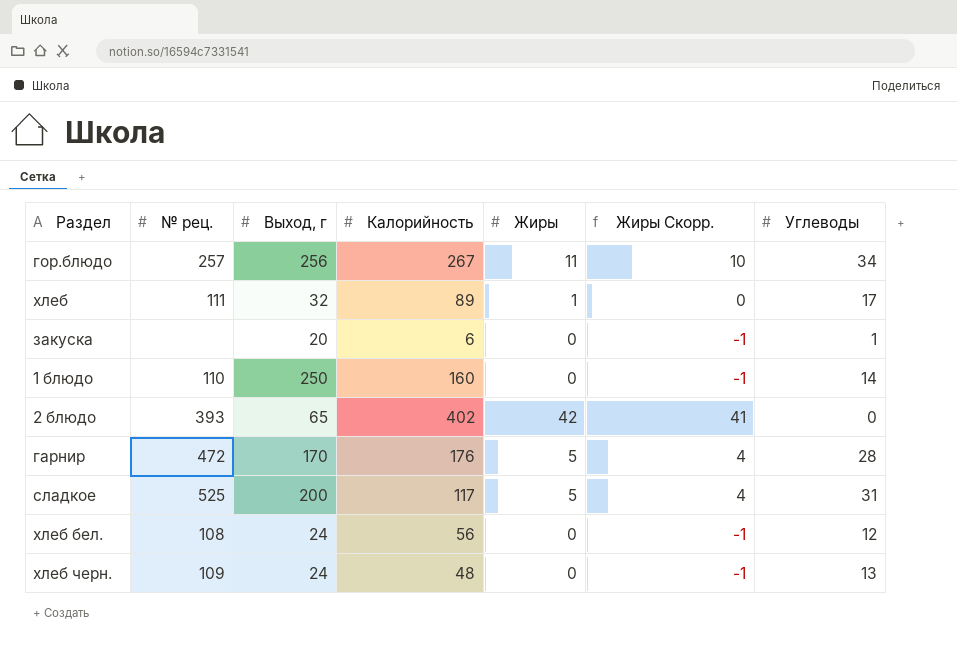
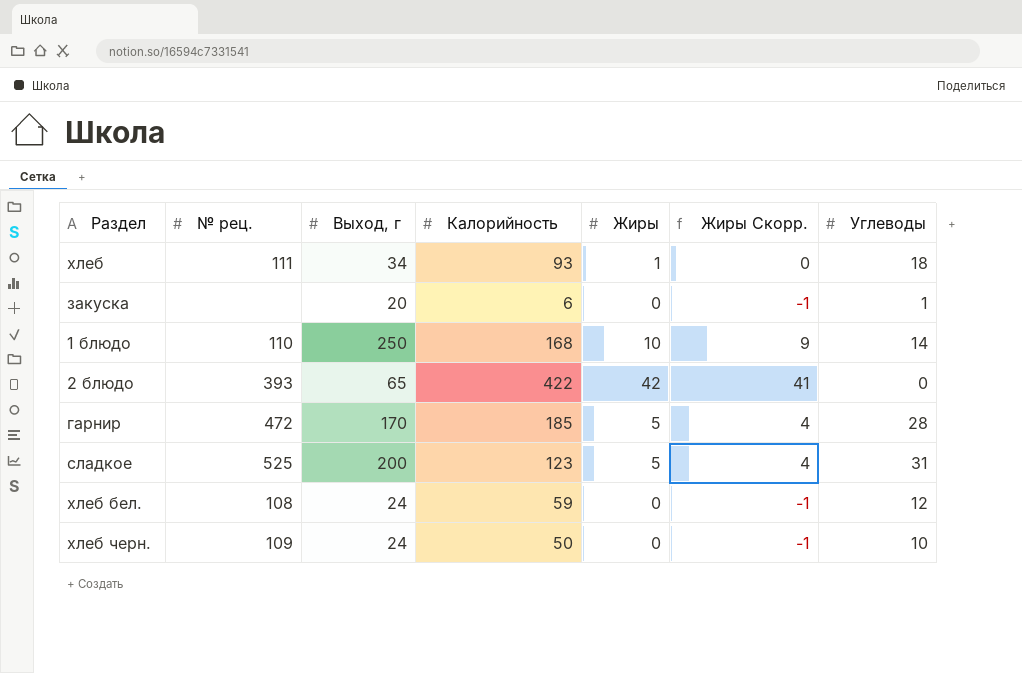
row гор.блюдо: 257 | 256 | 267 | 11 | 10 | 34 -> none
хлеб | Выход, г: 32 -> 34
хлеб | Калорийность: 89 -> 93
хлеб | Углеводы: 17 -> 18
1 блюдо | Калорийность: 160 -> 168
1 блюдо | Жиры: 0 -> 10
1 блюдо | Жиры Скорр.: -1 -> 9
2 блюдо | Калорийность: 402 -> 422
гарнир | Калорийность: 176 -> 185
сладкое | Калорийность: 117 -> 123
хлеб бел. | Калорийность: 56 -> 59
хлеб черн. | Калорийность: 48 -> 50
хлеб черн. | Углеводы: 13 -> 10

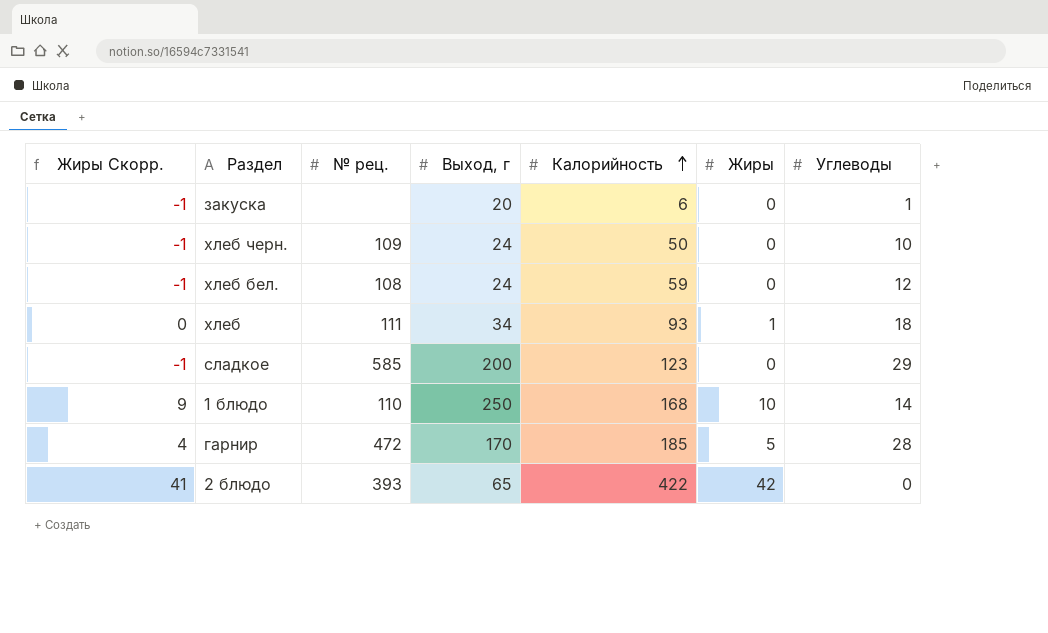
row order: none -> Калорийность ascending
column Жиры Скорр. | position: 6 -> 1
сладкое | Жиры Скорр.: 4 -> -1
сладкое | № рец.: 525 -> 585
сладкое | Жиры: 5 -> 0
сладкое | Углеводы: 31 -> 29

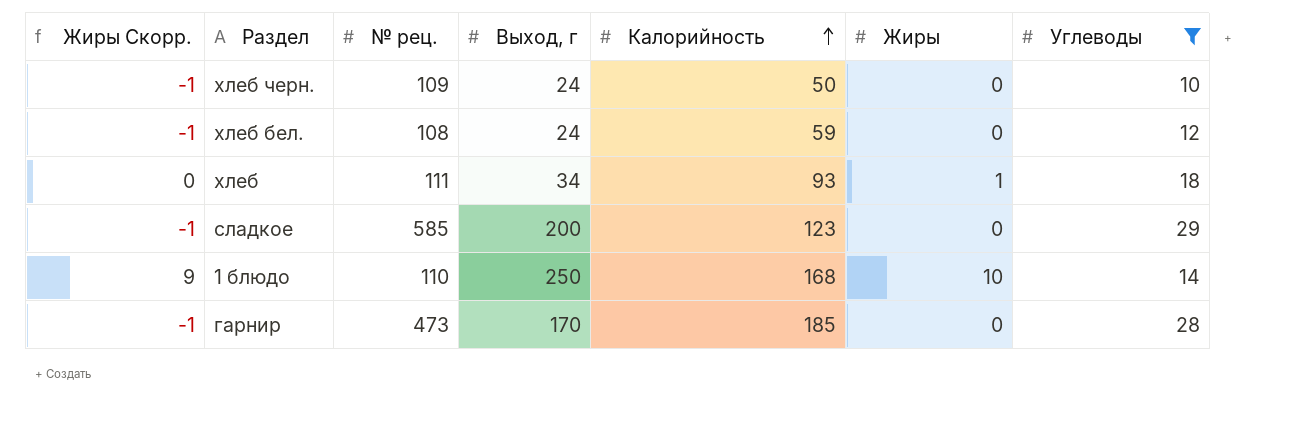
filter: none -> Углеводы >= 10
гарнир | Жиры Скорр.: 4 -> -1
гарнир | № рец.: 472 -> 473
гарнир | Жиры: 5 -> 0

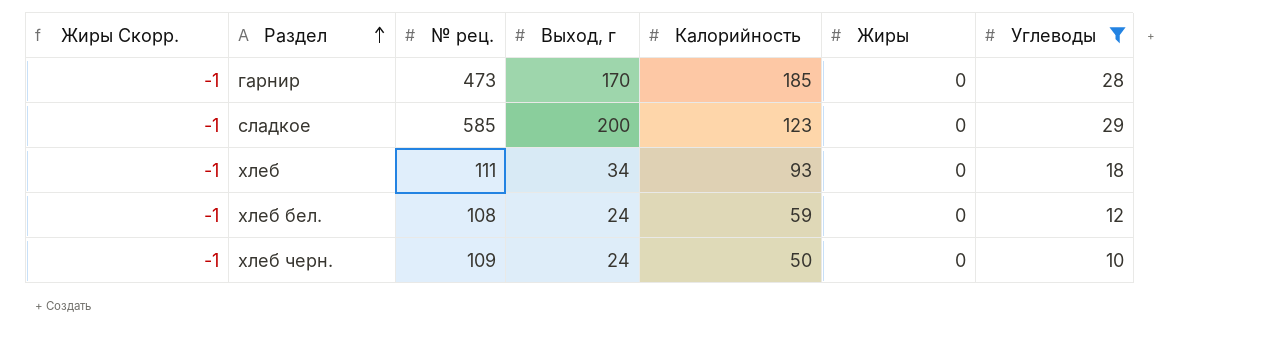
row order: Калорийность ascending -> Раздел ascending
row 1 блюдо: 9 | 110 | 250 | 168 | 10 | 14 -> none
хлеб | Жиры Скорр.: 0 -> -1
хлеб | Жиры: 1 -> 0

